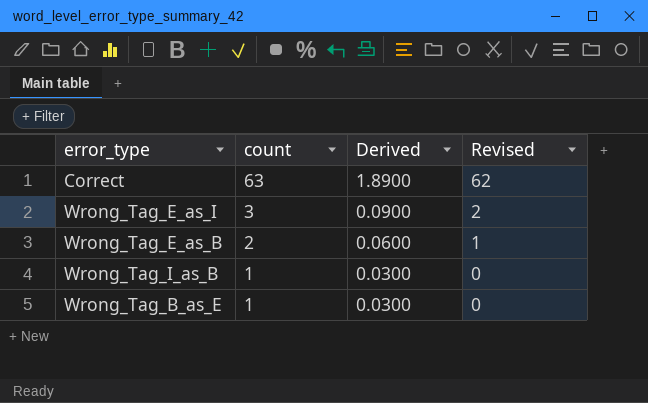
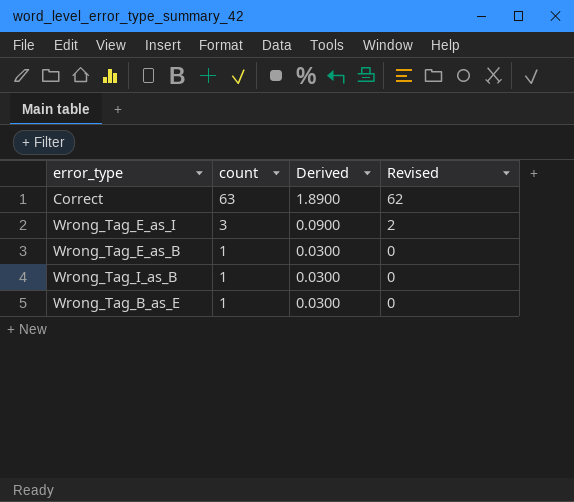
Wrong_Tag_E_as_B | count: 2 -> 1
Wrong_Tag_E_as_B | Derived: 0.0600 -> 0.0300
Wrong_Tag_E_as_B | Revised: 1 -> 0

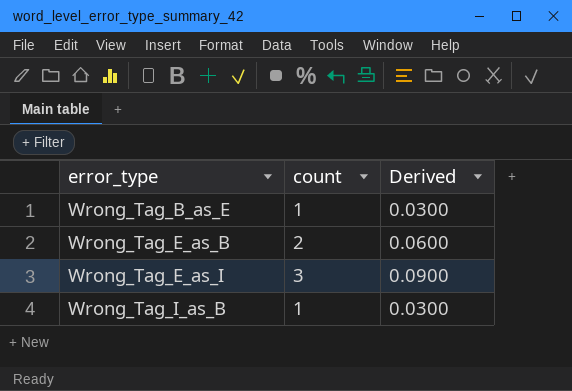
row order: count descending -> error_type ascending
column Revised | formula: [count] - 1 -> none
row Correct: 63 | 1.8900 | 62 -> none
Wrong_Tag_E_as_B | count: 1 -> 2
Wrong_Tag_E_as_B | Derived: 0.0300 -> 0.0600

